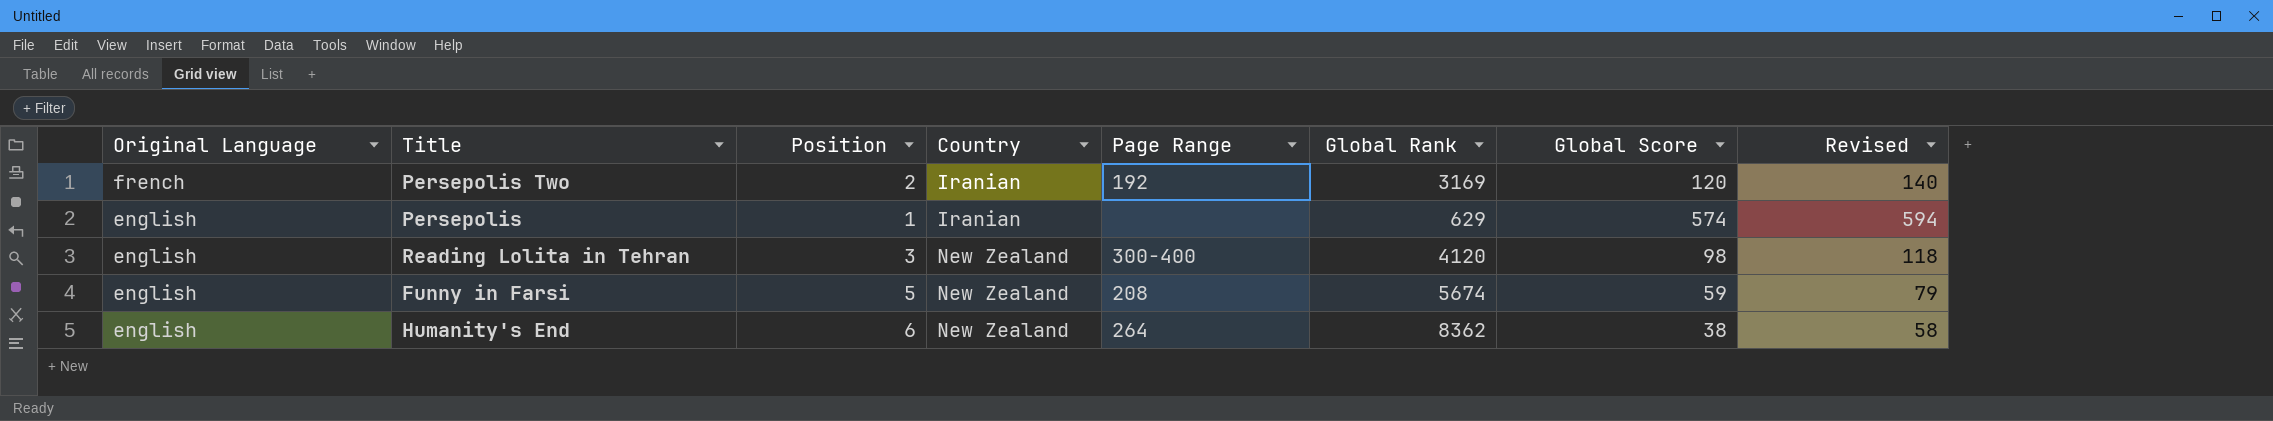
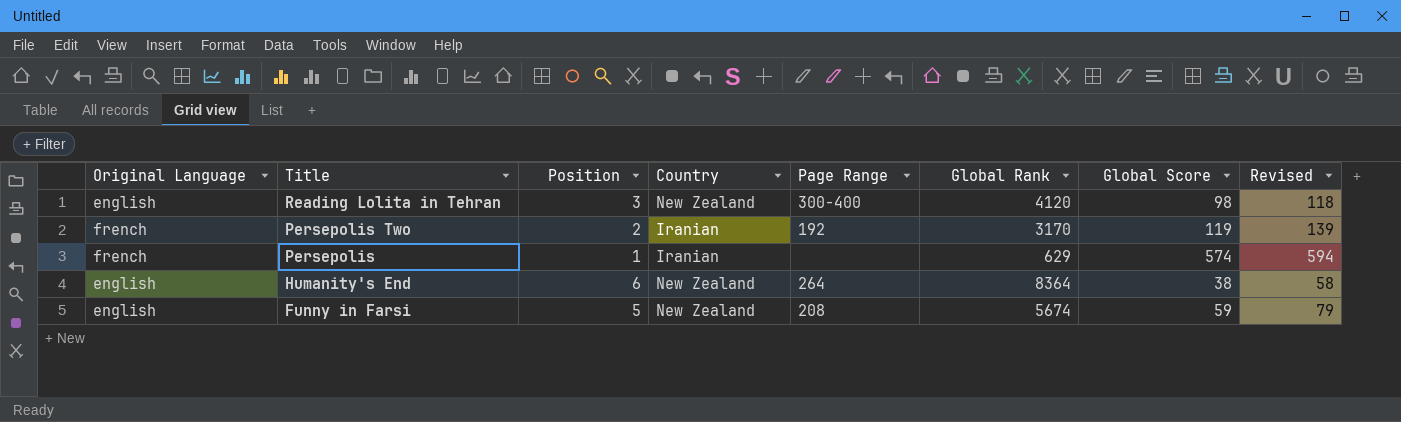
row order: Original Language descending -> Title descending
Persepolis Two | Global Rank: 3169 -> 3170
Persepolis Two | Global Score: 120 -> 119
Persepolis Two | Revised: 140 -> 139
Persepolis | Original Language: english -> french
Humanity's End | Global Rank: 8362 -> 8364

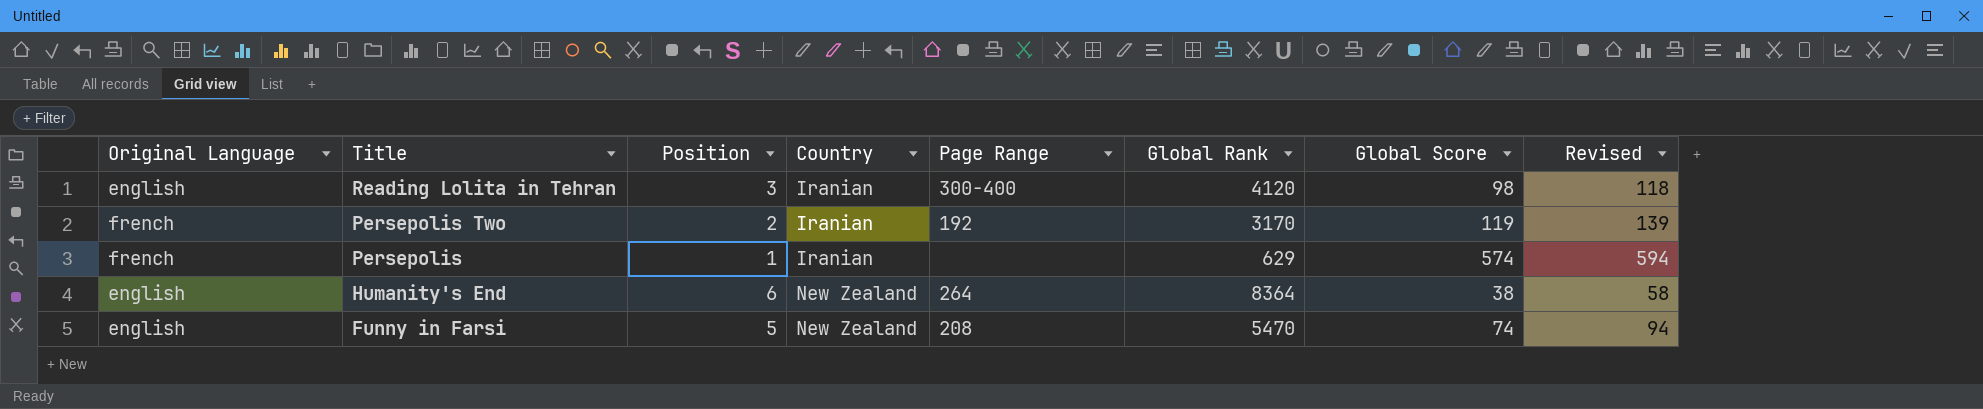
Reading Lolita in Tehran | Country: New Zealand -> Iranian
Funny in Farsi | Global Rank: 5674 -> 5470
Funny in Farsi | Global Score: 59 -> 74
Funny in Farsi | Revised: 79 -> 94

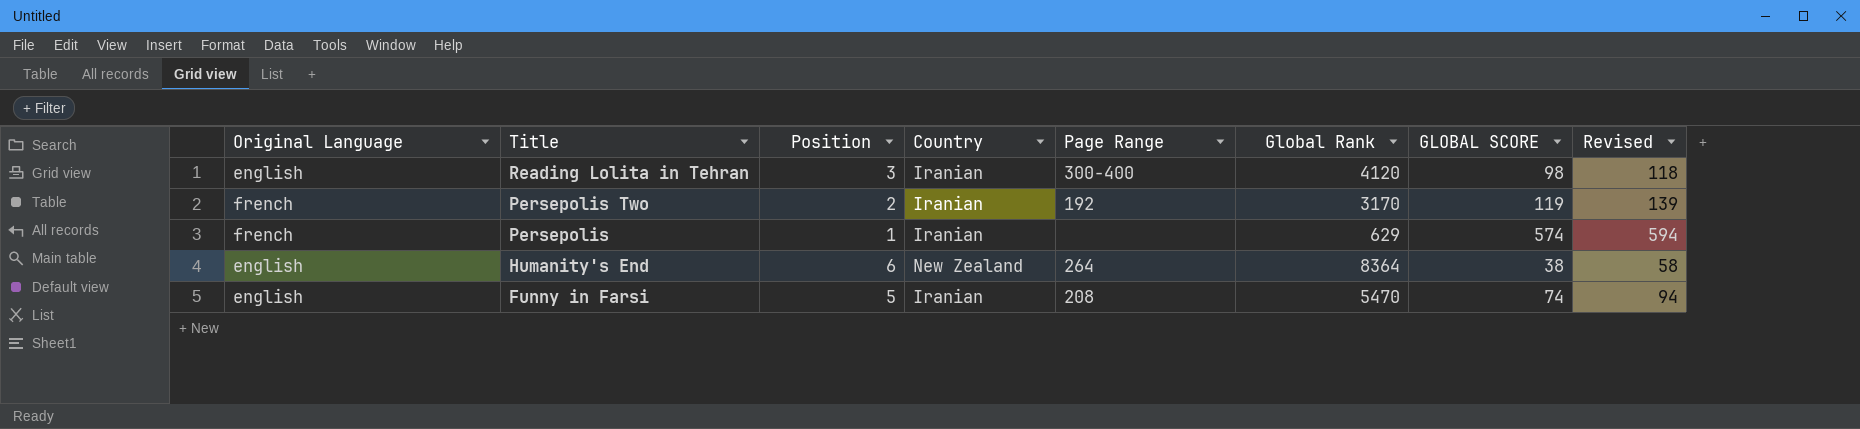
column name: Global Score -> GLOBAL SCORE
Funny in Farsi | Country: New Zealand -> Iranian

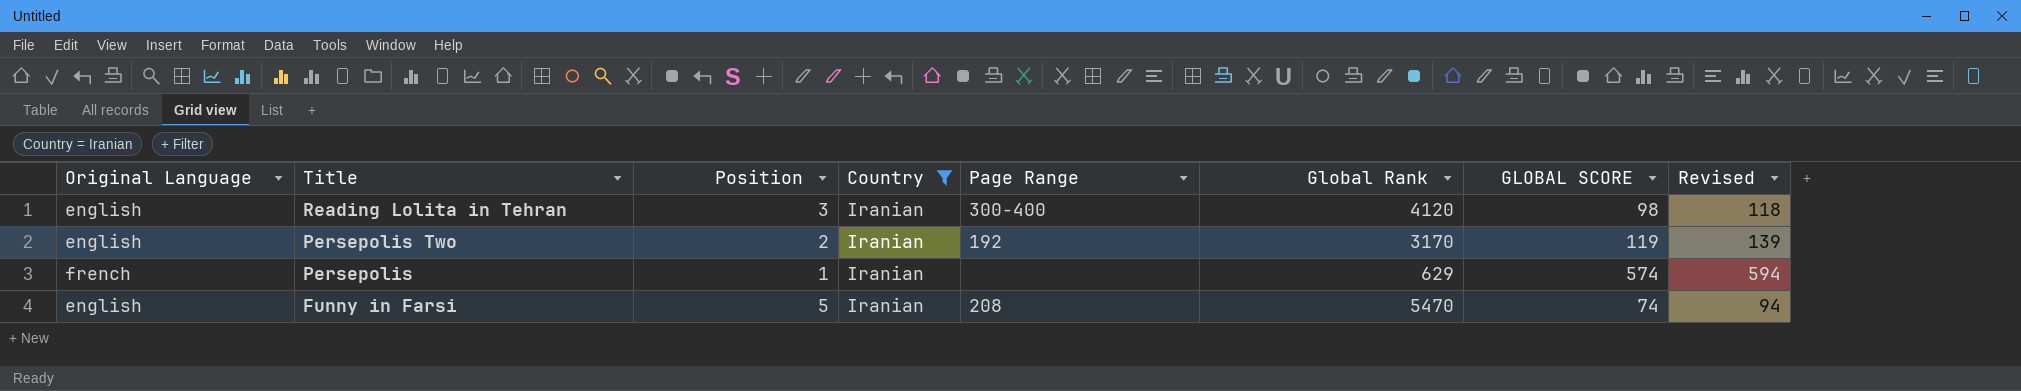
filter: none -> Country = Iranian
Persepolis Two | Original Language: french -> english

